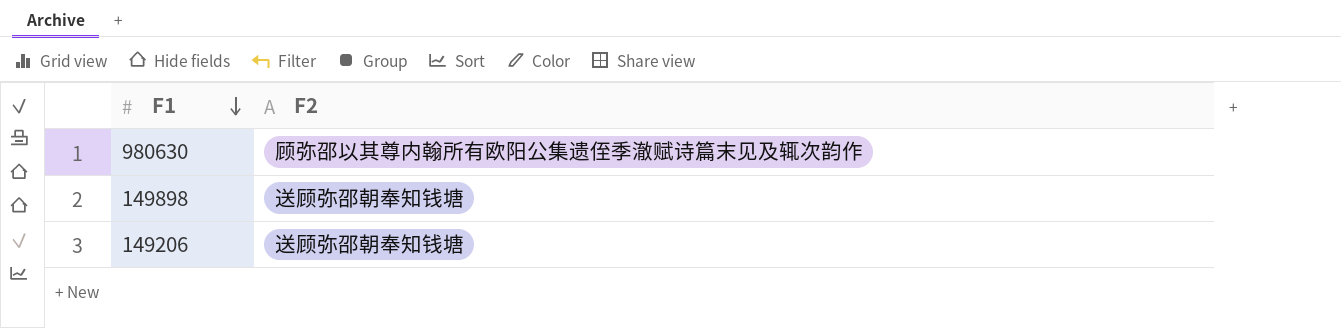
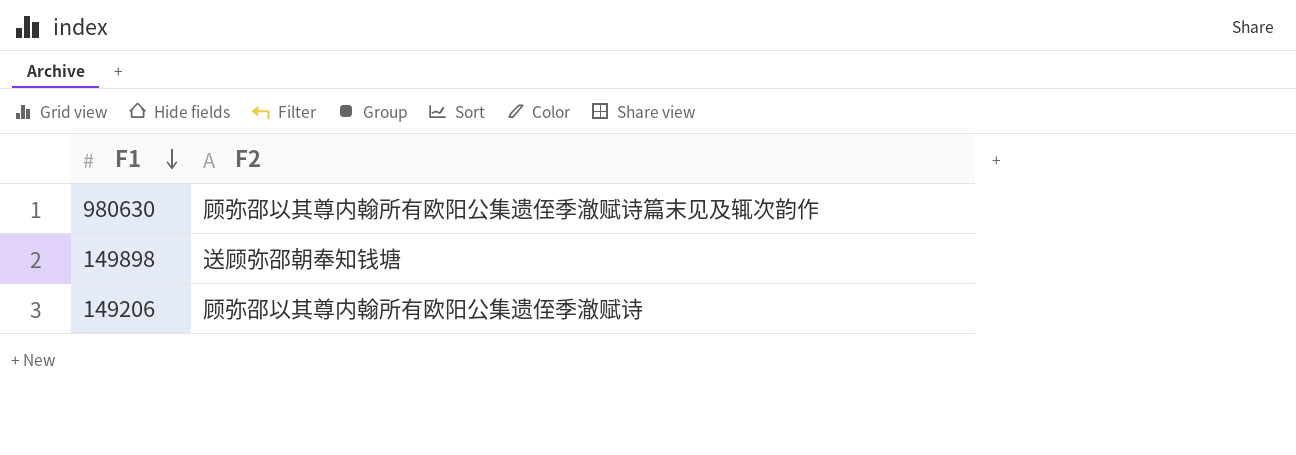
149206 | F2: 送顾弥邵朝奉知钱塘 -> 顾弥邵以其尊内翰所有欧阳公集遗侄季澈赋诗

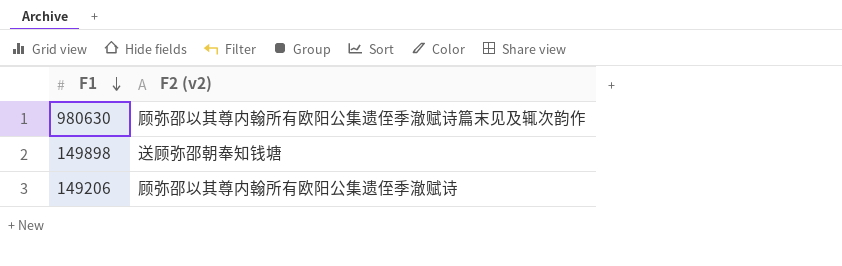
column name: F2 -> F2 (v2)

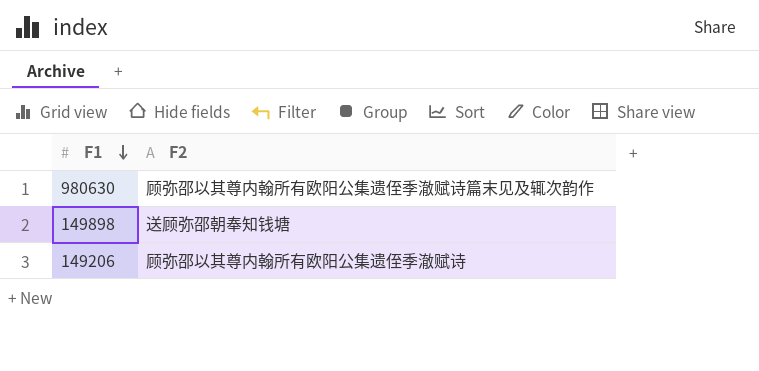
column name: F2 (v2) -> F2

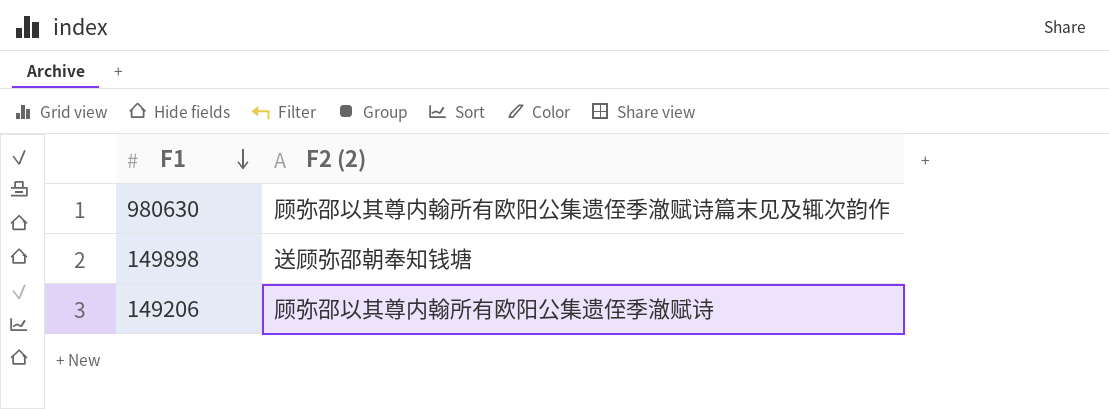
column name: F2 -> F2 (2)

